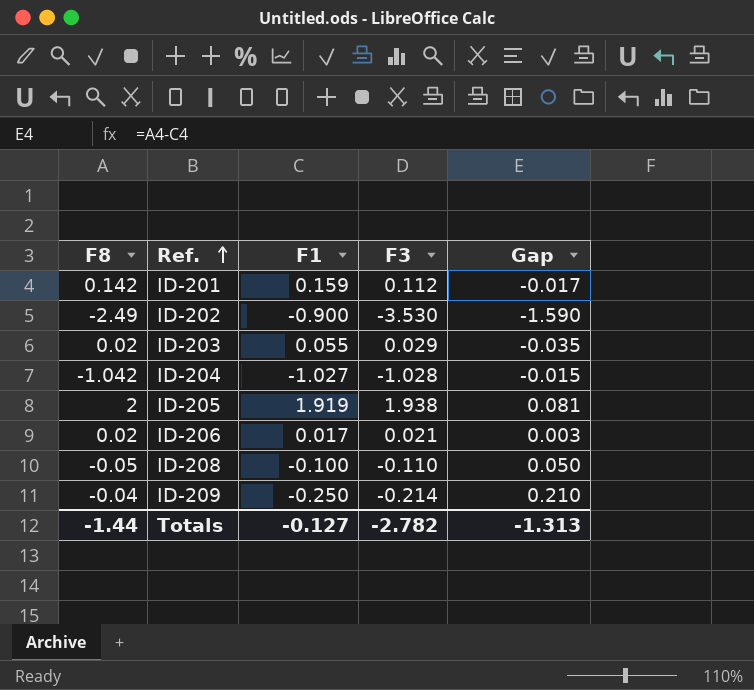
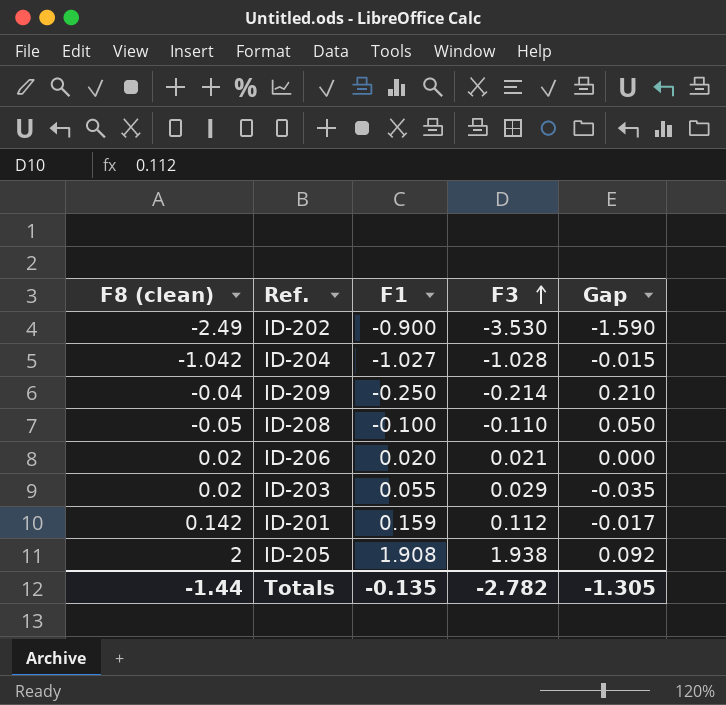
row order: Ref. ascending -> F3 ascending
column name: F8 -> F8 (clean)
ID-206 | F1: 0.017 -> 0.020
ID-206 | Gap: 0.003 -> 0.000
ID-205 | F1: 1.919 -> 1.908
ID-205 | Gap: 0.081 -> 0.092
Totals | F1: -0.127 -> -0.135
Totals | Gap: -1.313 -> -1.305

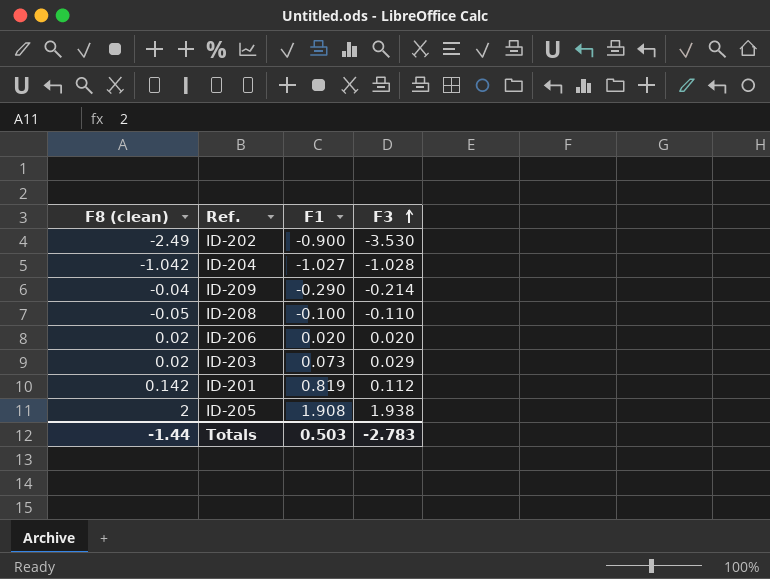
column Gap | formula: [F8 (clean)] - [F1] -> none
ID-209 | F1: -0.250 -> -0.290
ID-206 | F3: 0.021 -> 0.020
ID-203 | F1: 0.055 -> 0.073
ID-201 | F1: 0.159 -> 0.819
Totals | F1: -0.135 -> 0.503
Totals | F3: -2.782 -> -2.783

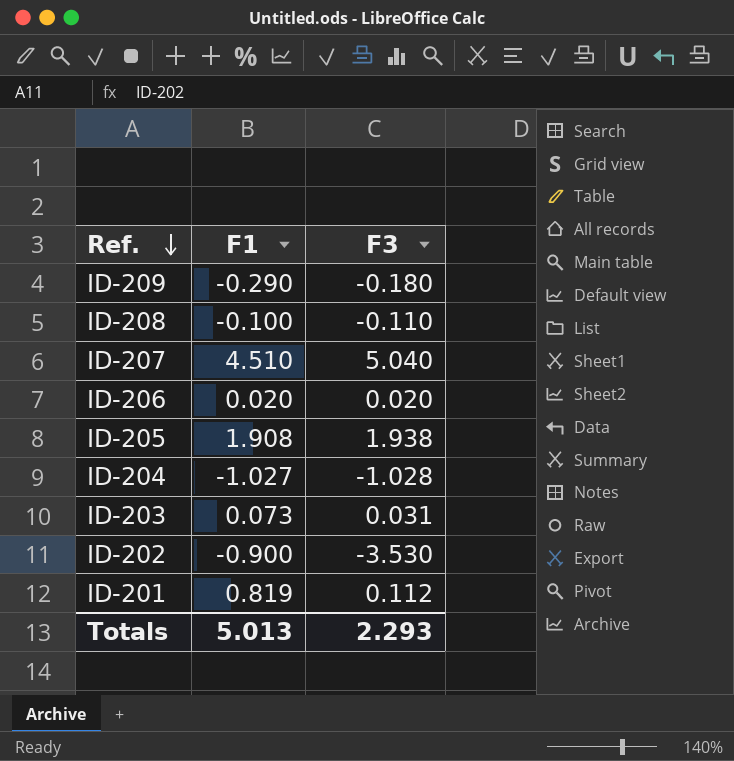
row order: F3 ascending -> Ref. descending
column F8 (clean) | position: 1 -> none
ID-209 | F3: -0.214 -> -0.180
row ID-207: none -> 4.510 | 5.040
ID-203 | F3: 0.029 -> 0.031
Totals | F1: 0.503 -> 5.013
Totals | F3: -2.783 -> 2.293

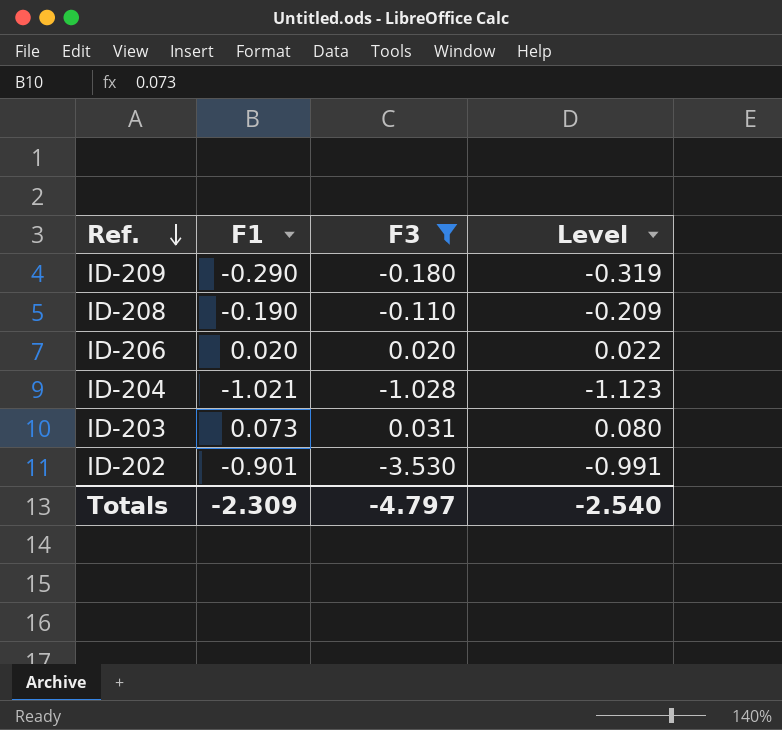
filter: none -> F3 <= 0.031
column Level | formula: none -> [F1] * 1.1
ID-208 | F1: -0.100 -> -0.190
ID-204 | F1: -1.027 -> -1.021
ID-202 | F1: -0.900 -> -0.901
Totals | F1: 5.013 -> -2.309
Totals | F3: 2.293 -> -4.797

